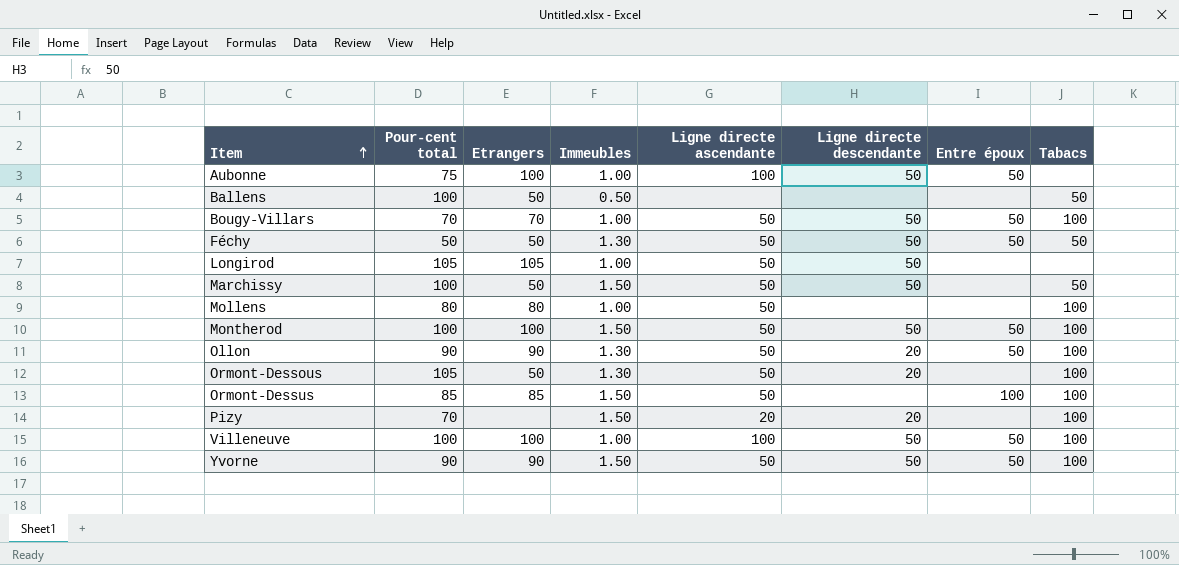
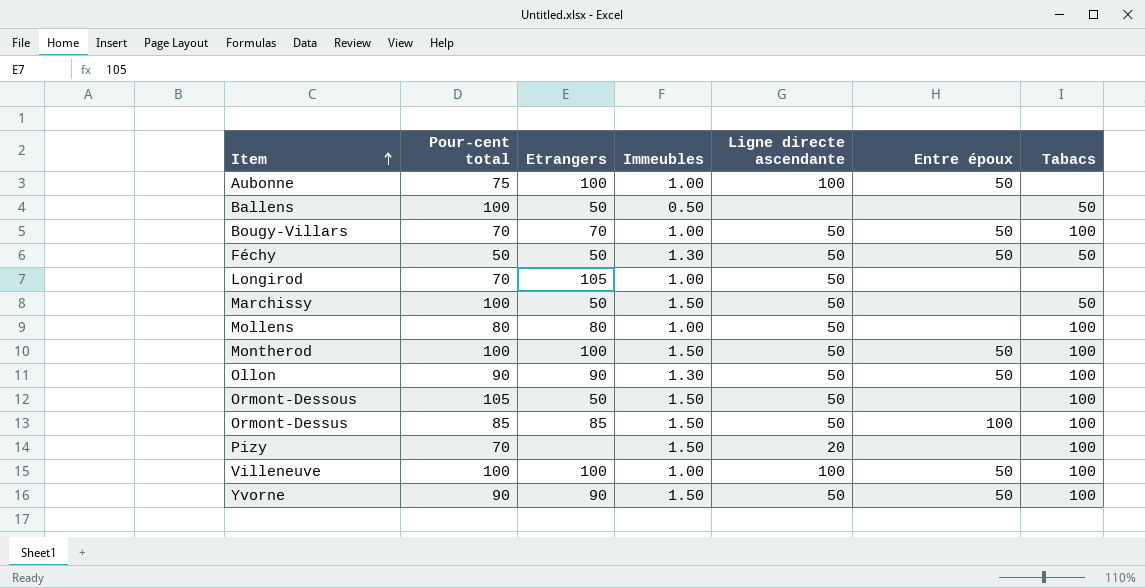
column Ligne directe descendante | position: 6 -> none
Longirod | Pour-cent total: 105 -> 70
Ormont-Dessous | Immeubles: 1.30 -> 1.50

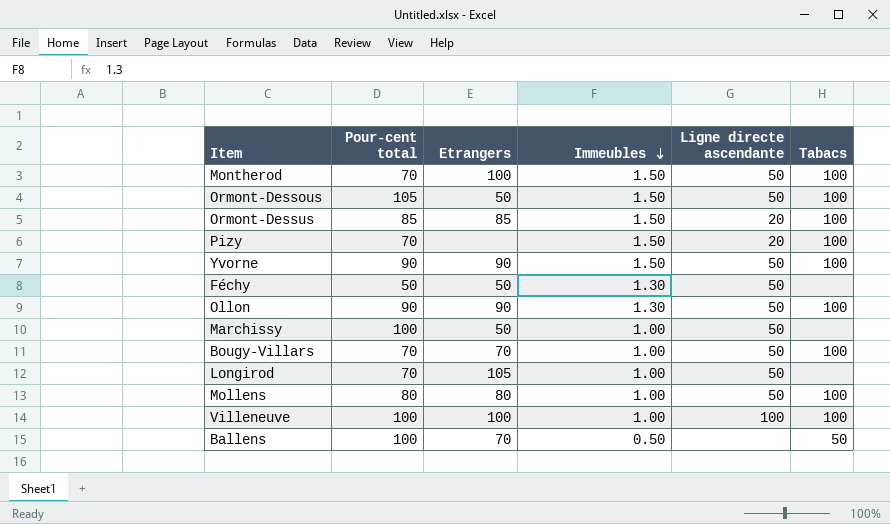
row order: Item ascending -> Immeubles descending
column Entre époux | position: 6 -> none
row Aubonne: 75 | 100 | 1.00 | 100 | 50 | none -> none
Montherod | Pour-cent total: 100 -> 70
Ormont-Dessus | Ligne directe ascendante: 50 -> 20
Féchy | Tabacs: 50 -> none
Marchissy | Immeubles: 1.50 -> 1.00
Marchissy | Tabacs: 50 -> none
Ballens | Etrangers: 50 -> 70

